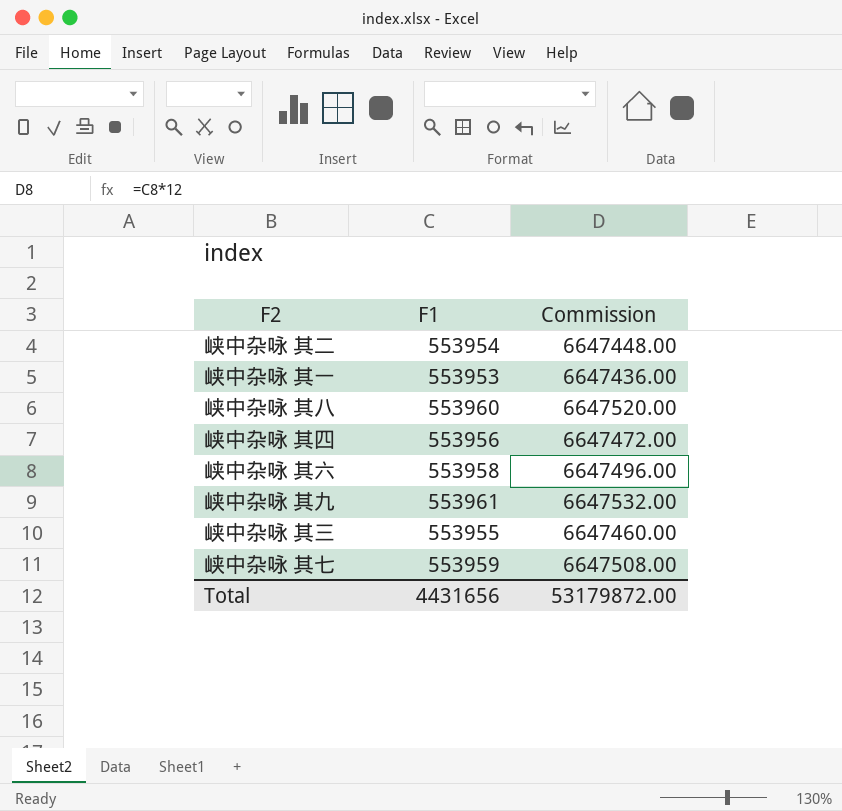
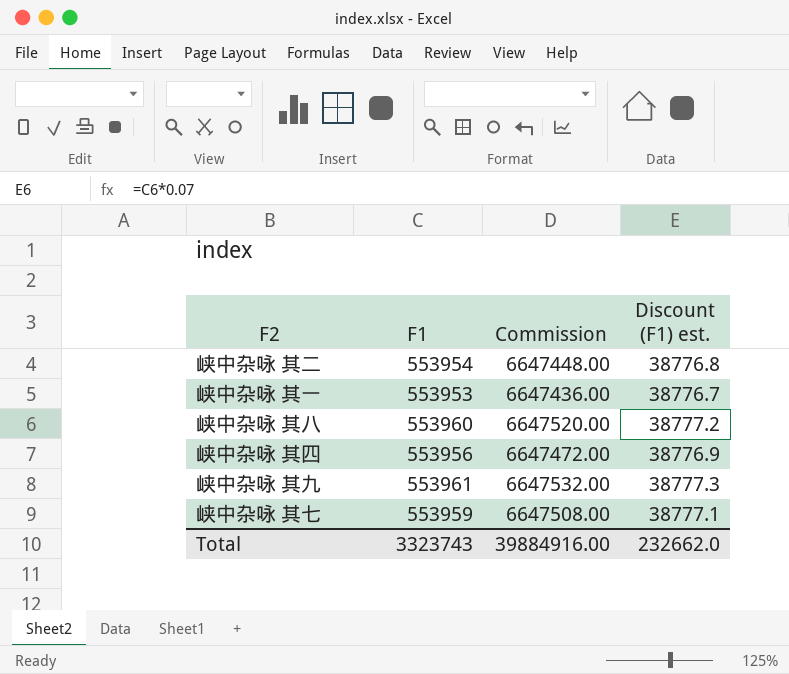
column Discount (F1) est. | formula: none -> [F1] * 0.07
row 峡中杂咏 其六: 553958 | 6647496.00 -> none
row 峡中杂咏 其三: 553955 | 6647460.00 -> none
Total | F1: 4431656 -> 3323743
Total | Commission: 53179872.00 -> 39884916.00

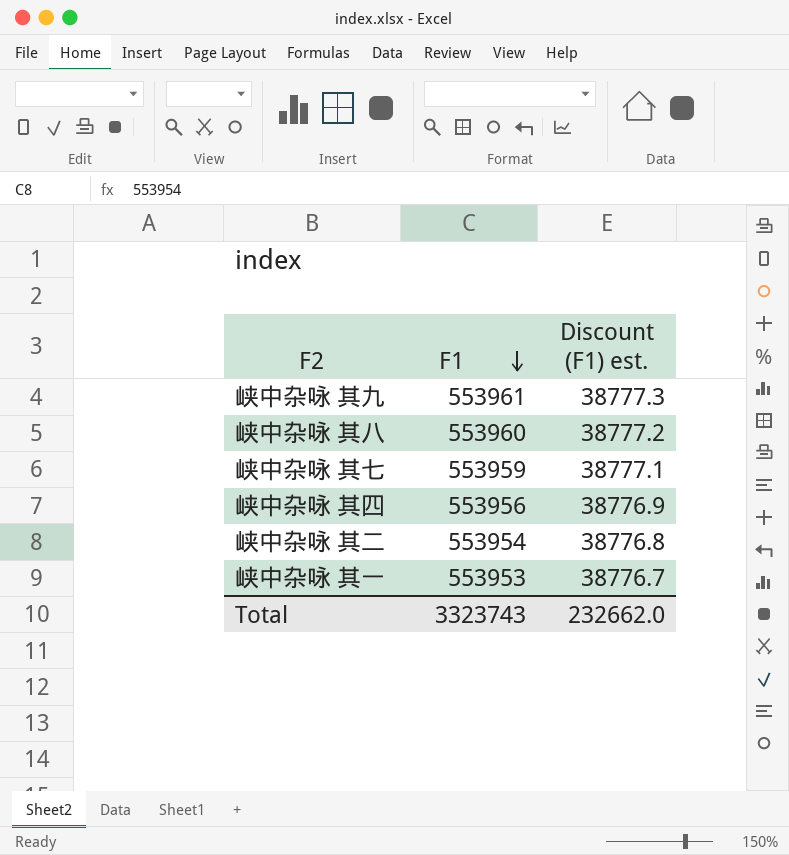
row order: none -> F1 descending
column Commission | formula: [F1] * 12 -> none

